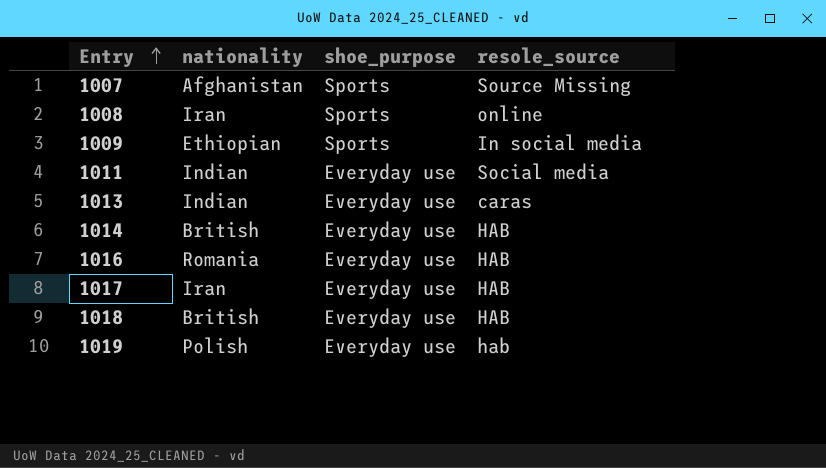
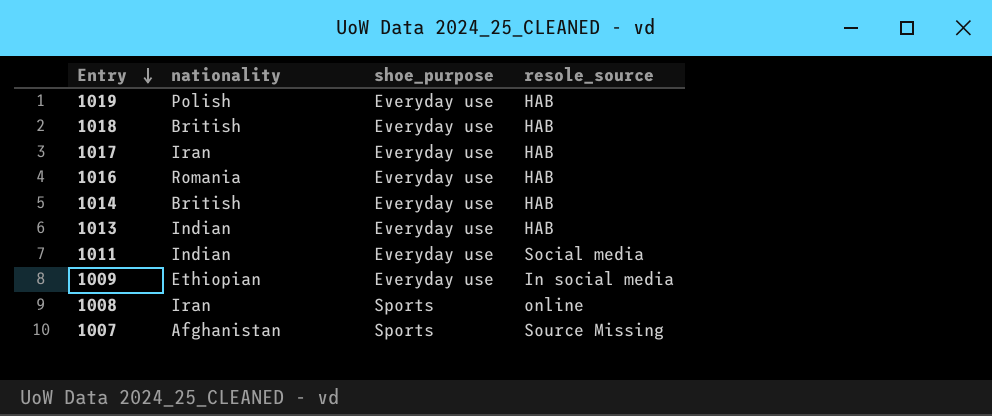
row order: Entry ascending -> Entry descending
1019 | resole_source: hab -> HAB
1013 | resole_source: caras -> HAB
1009 | shoe_purpose: Sports -> Everyday use

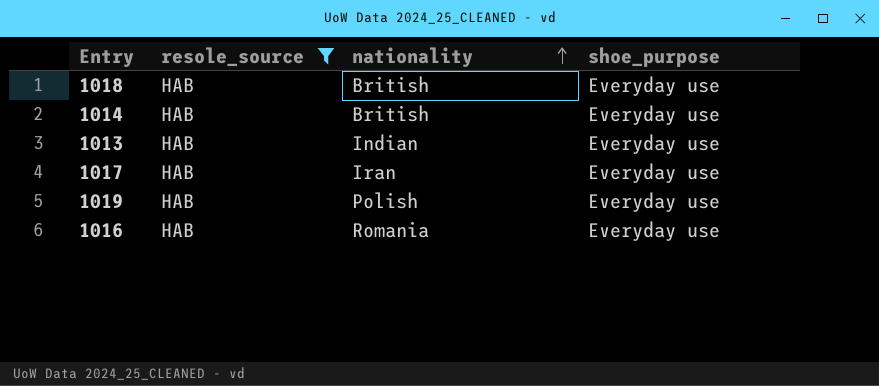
filter: none -> resole_source = HAB
row order: Entry descending -> nationality ascending
column resole_source | position: 4 -> 2

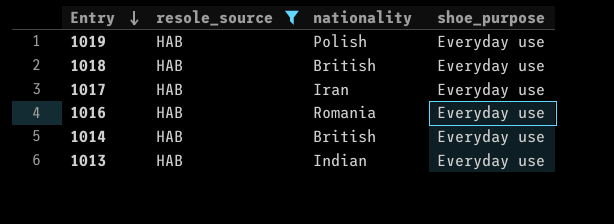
row order: nationality ascending -> Entry descending

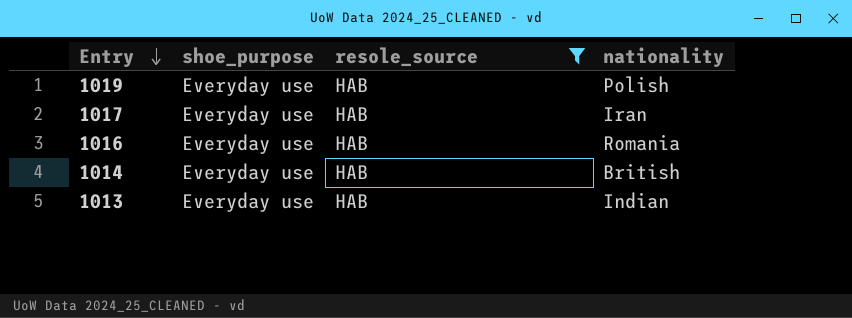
column shoe_purpose | position: 4 -> 2
row 1018: HAB | British | Everyday use -> none

